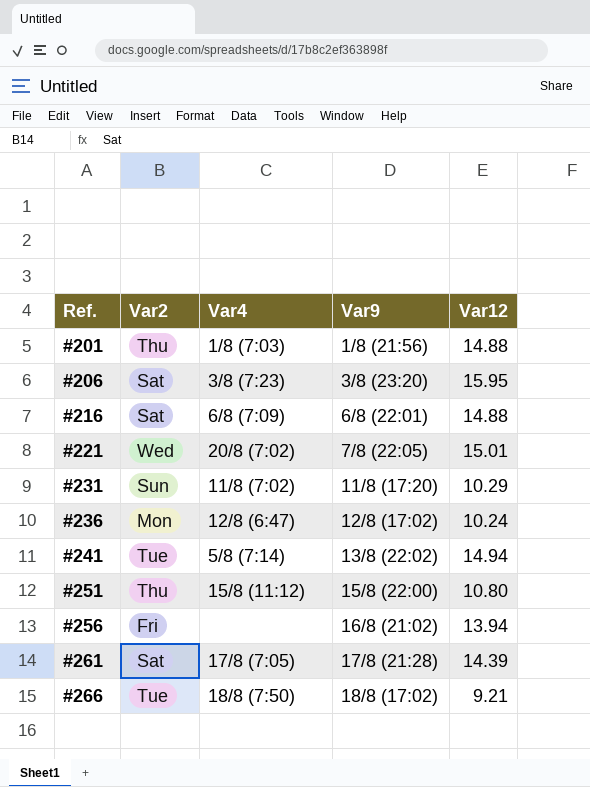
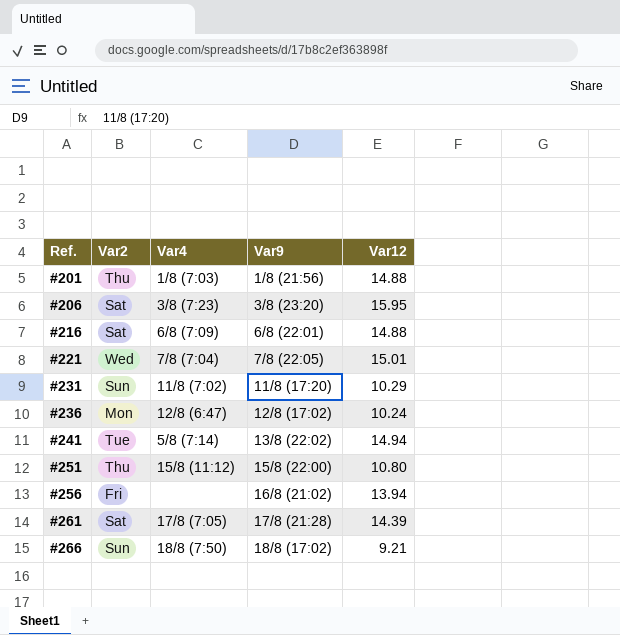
#221 | Var4: 20/8 (7:02) -> 7/8 (7:04)
#266 | Var2: Tue -> Sun

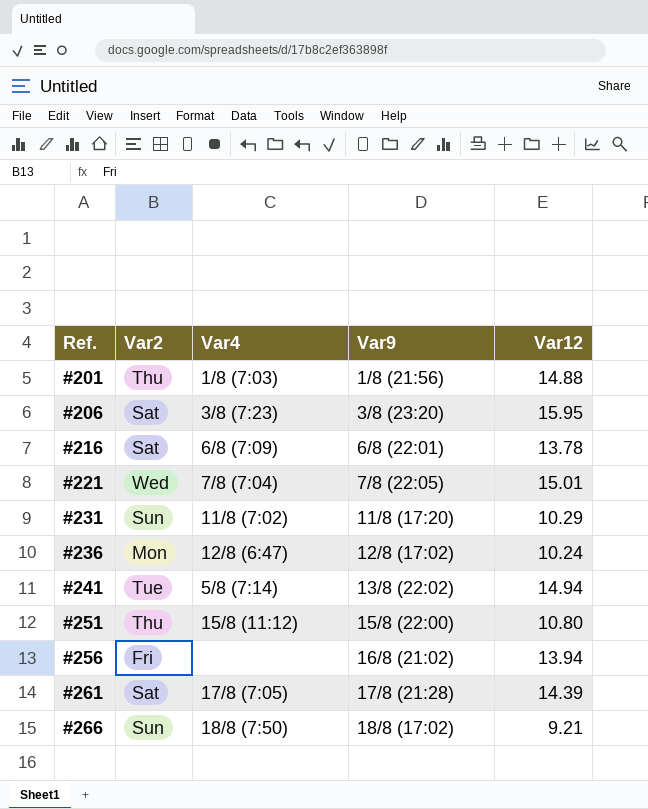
#216 | Var12: 14.88 -> 13.78

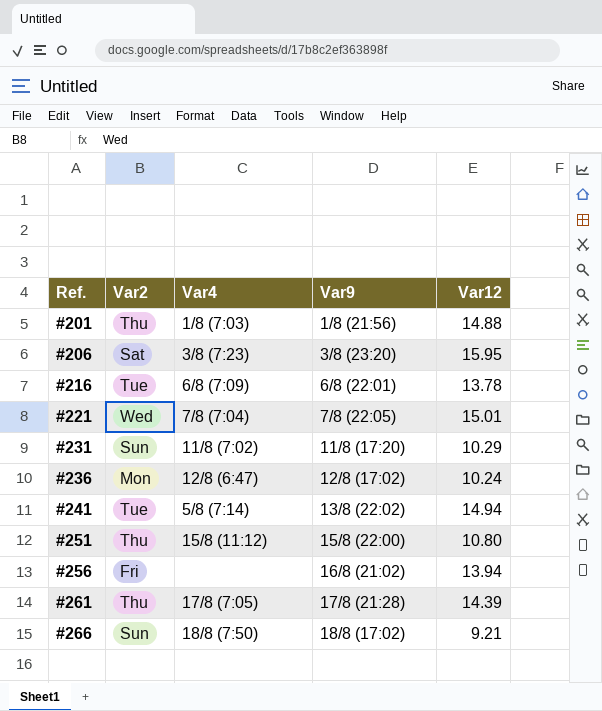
#216 | Var2: Sat -> Tue
#261 | Var2: Sat -> Thu

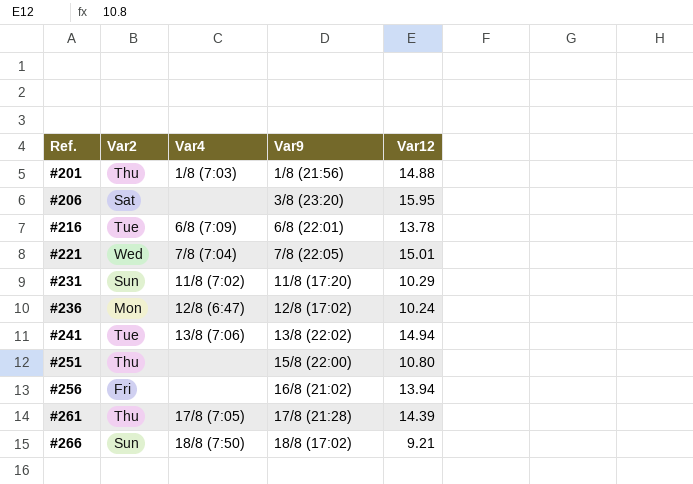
#206 | Var4: 3/8 (7:23) -> none
#241 | Var4: 5/8 (7:14) -> 13/8 (7:06)
#251 | Var4: 15/8 (11:12) -> none

